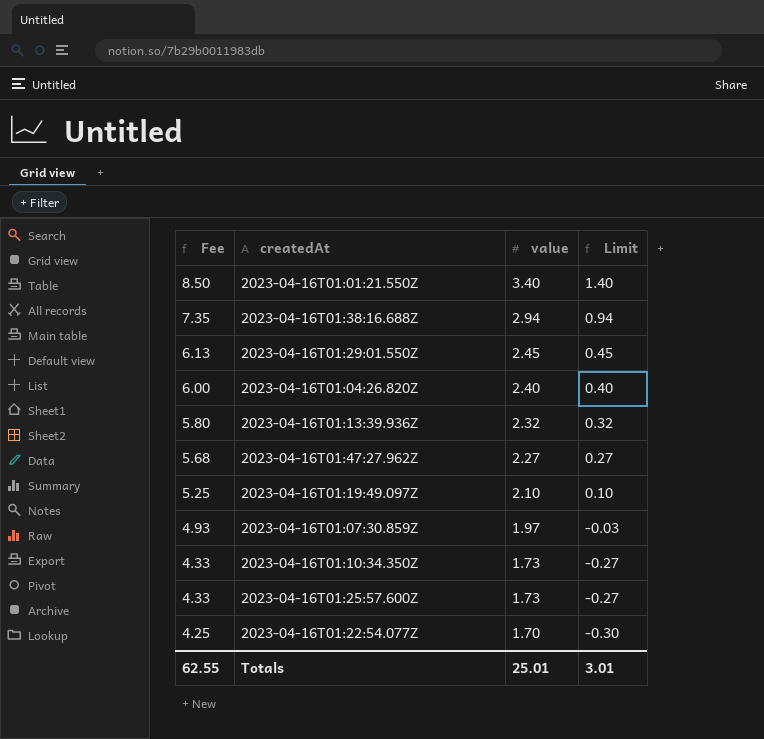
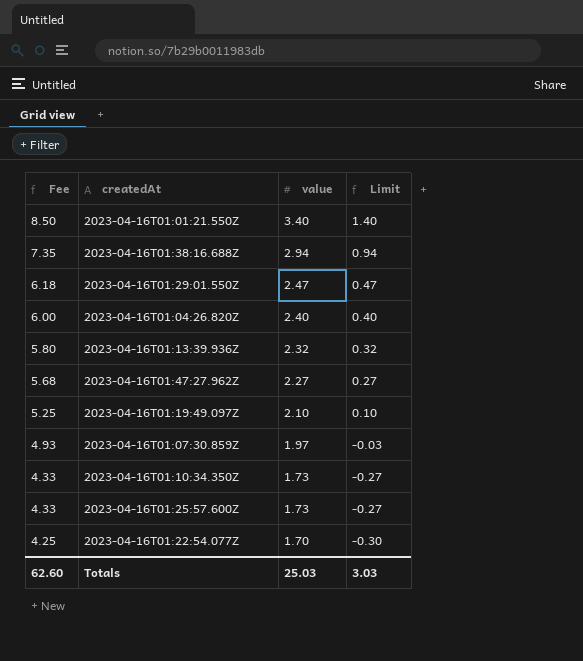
2023-04-16T01:29:01.550Z | Fee: 6.13 -> 6.18
2023-04-16T01:29:01.550Z | value: 2.45 -> 2.47
2023-04-16T01:29:01.550Z | Limit: 0.45 -> 0.47
Totals | Fee: 62.55 -> 62.60
Totals | value: 25.01 -> 25.03
Totals | Limit: 3.01 -> 3.03

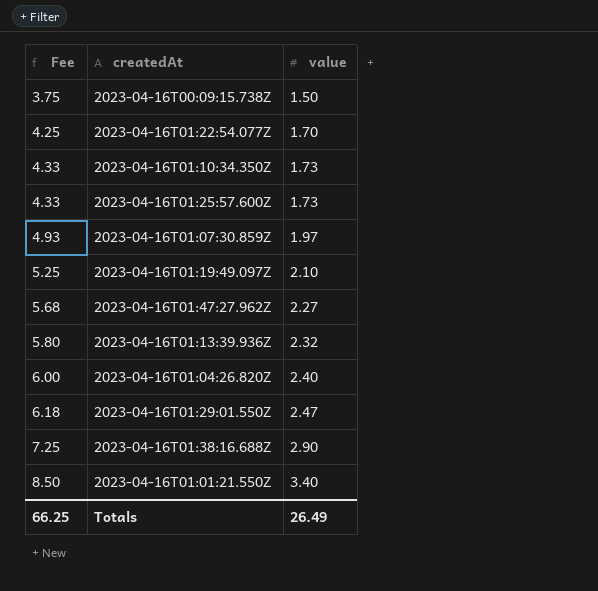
row order: Fee descending -> Fee ascending
column Limit | formula: [value] - 2 -> none
row 2023-04-16T00:09:15.738Z: none -> 3.75 | 1.50
2023-04-16T01:38:16.688Z | Fee: 7.35 -> 7.25
2023-04-16T01:38:16.688Z | value: 2.94 -> 2.90
Totals | Fee: 62.60 -> 66.25
Totals | value: 25.03 -> 26.49

